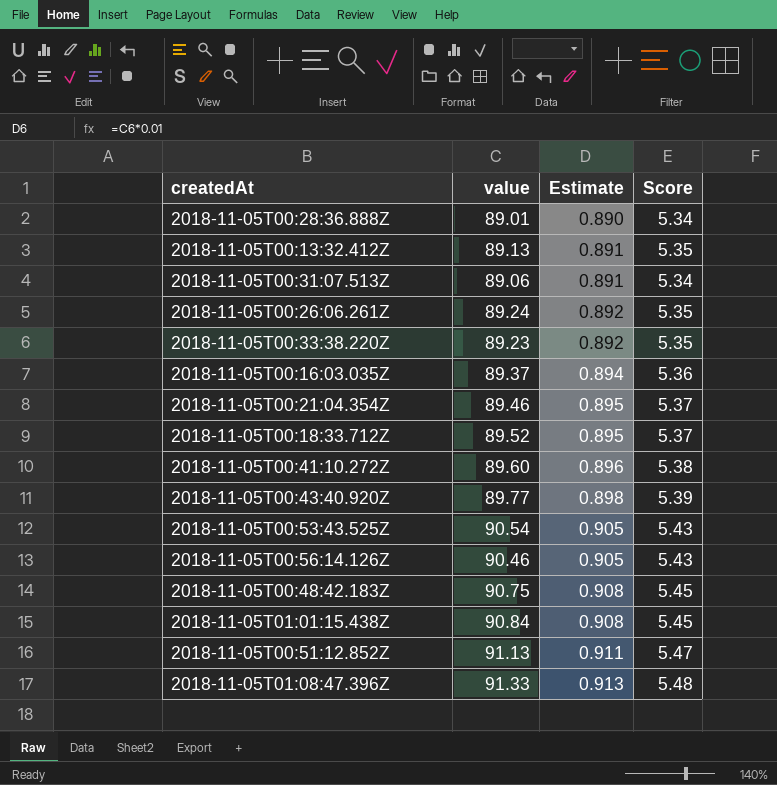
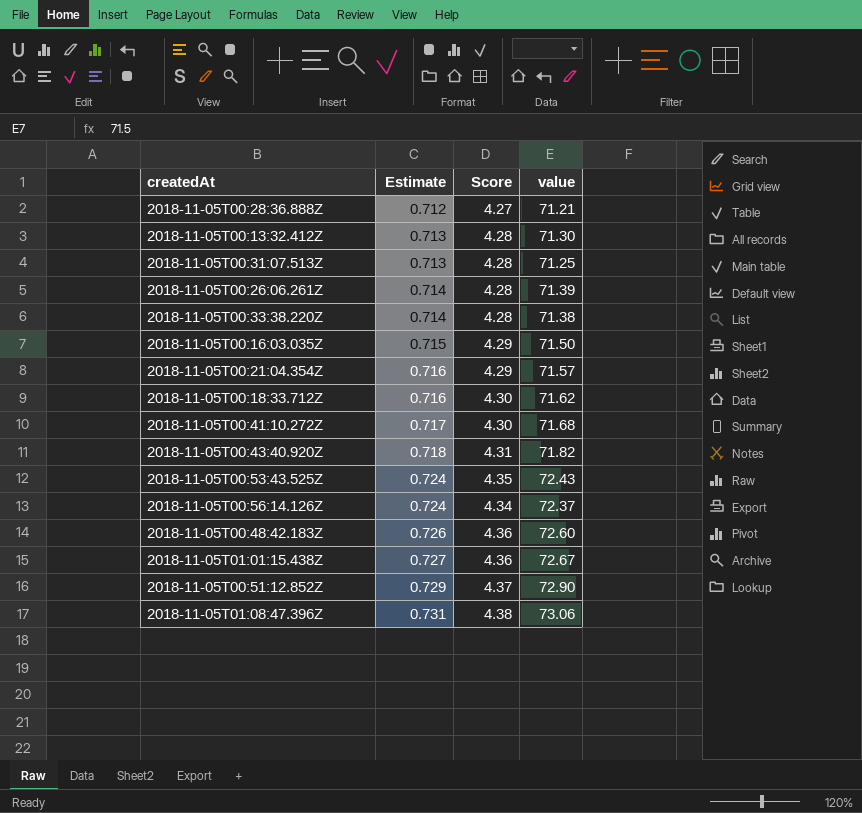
column value | position: 2 -> 4
2018-11-05T00:28:36.888Z | Estimate: 0.890 -> 0.712
2018-11-05T00:28:36.888Z | Score: 5.34 -> 4.27
2018-11-05T00:28:36.888Z | value: 89.01 -> 71.21
2018-11-05T00:13:32.412Z | Estimate: 0.891 -> 0.713
2018-11-05T00:13:32.412Z | Score: 5.35 -> 4.28
2018-11-05T00:13:32.412Z | value: 89.13 -> 71.30
2018-11-05T00:31:07.513Z | Estimate: 0.891 -> 0.713
2018-11-05T00:31:07.513Z | Score: 5.34 -> 4.28
2018-11-05T00:31:07.513Z | value: 89.06 -> 71.25
2018-11-05T00:26:06.261Z | Estimate: 0.892 -> 0.714
2018-11-05T00:26:06.261Z | Score: 5.35 -> 4.28
2018-11-05T00:26:06.261Z | value: 89.24 -> 71.39
2018-11-05T00:33:38.220Z | Estimate: 0.892 -> 0.714
2018-11-05T00:33:38.220Z | Score: 5.35 -> 4.28
2018-11-05T00:33:38.220Z | value: 89.23 -> 71.38
2018-11-05T00:16:03.035Z | Estimate: 0.894 -> 0.715
2018-11-05T00:16:03.035Z | Score: 5.36 -> 4.29
2018-11-05T00:16:03.035Z | value: 89.37 -> 71.50
2018-11-05T00:21:04.354Z | Estimate: 0.895 -> 0.716
2018-11-05T00:21:04.354Z | Score: 5.37 -> 4.29
2018-11-05T00:21:04.354Z | value: 89.46 -> 71.57
2018-11-05T00:18:33.712Z | Estimate: 0.895 -> 0.716
2018-11-05T00:18:33.712Z | Score: 5.37 -> 4.30
2018-11-05T00:18:33.712Z | value: 89.52 -> 71.62
2018-11-05T00:41:10.272Z | Estimate: 0.896 -> 0.717
2018-11-05T00:41:10.272Z | Score: 5.38 -> 4.30
2018-11-05T00:41:10.272Z | value: 89.60 -> 71.68
2018-11-05T00:43:40.920Z | Estimate: 0.898 -> 0.718
2018-11-05T00:43:40.920Z | Score: 5.39 -> 4.31
2018-11-05T00:43:40.920Z | value: 89.77 -> 71.82
2018-11-05T00:53:43.525Z | Estimate: 0.905 -> 0.724
2018-11-05T00:53:43.525Z | Score: 5.43 -> 4.35
2018-11-05T00:53:43.525Z | value: 90.54 -> 72.43
2018-11-05T00:56:14.126Z | Estimate: 0.905 -> 0.724
2018-11-05T00:56:14.126Z | Score: 5.43 -> 4.34
2018-11-05T00:56:14.126Z | value: 90.46 -> 72.37
2018-11-05T00:48:42.183Z | Estimate: 0.908 -> 0.726
2018-11-05T00:48:42.183Z | Score: 5.45 -> 4.36
2018-11-05T00:48:42.183Z | value: 90.75 -> 72.60
2018-11-05T01:01:15.438Z | Estimate: 0.908 -> 0.727
2018-11-05T01:01:15.438Z | Score: 5.45 -> 4.36
2018-11-05T01:01:15.438Z | value: 90.84 -> 72.67
2018-11-05T00:51:12.852Z | Estimate: 0.911 -> 0.729
2018-11-05T00:51:12.852Z | Score: 5.47 -> 4.37
2018-11-05T00:51:12.852Z | value: 91.13 -> 72.90
2018-11-05T01:08:47.396Z | Estimate: 0.913 -> 0.731
2018-11-05T01:08:47.396Z | Score: 5.48 -> 4.38
2018-11-05T01:08:47.396Z | value: 91.33 -> 73.06

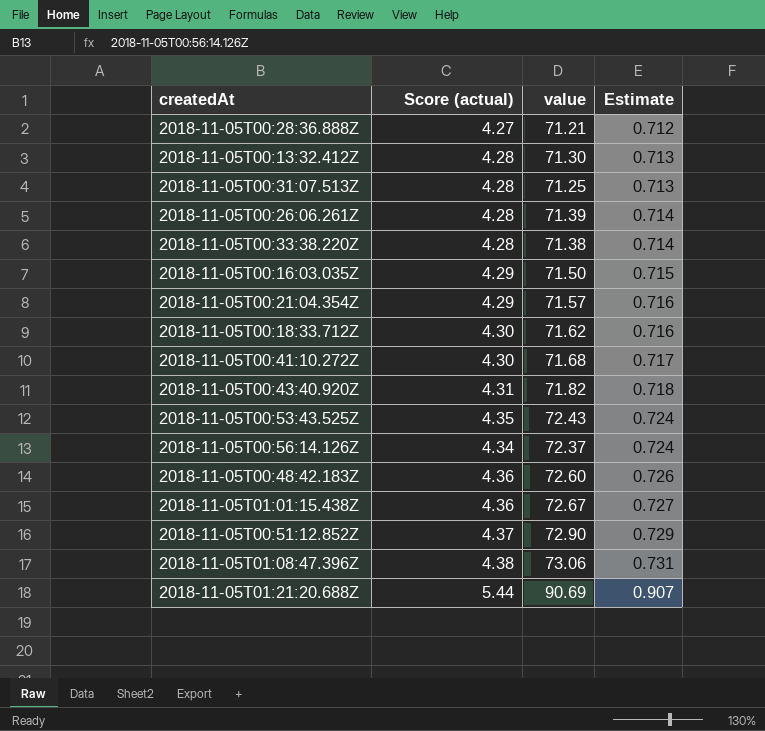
column name: Score -> Score (actual)
column Estimate | position: 2 -> 4
row 2018-11-05T01:21:20.688Z: none -> 5.44 | 90.69 | 0.907

